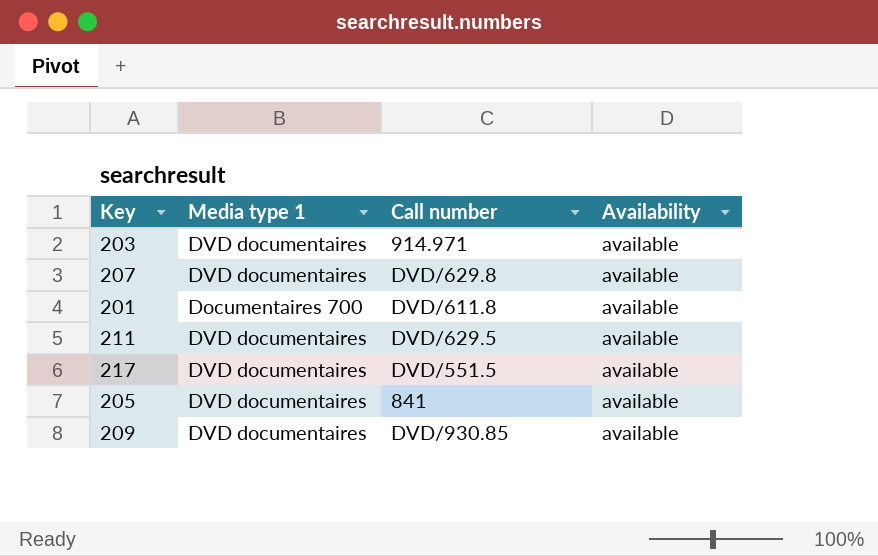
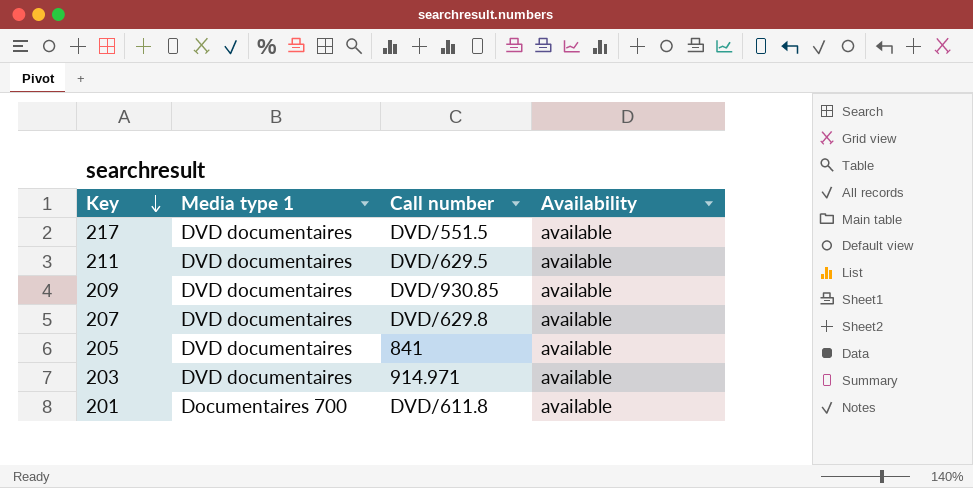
row order: none -> Key descending

